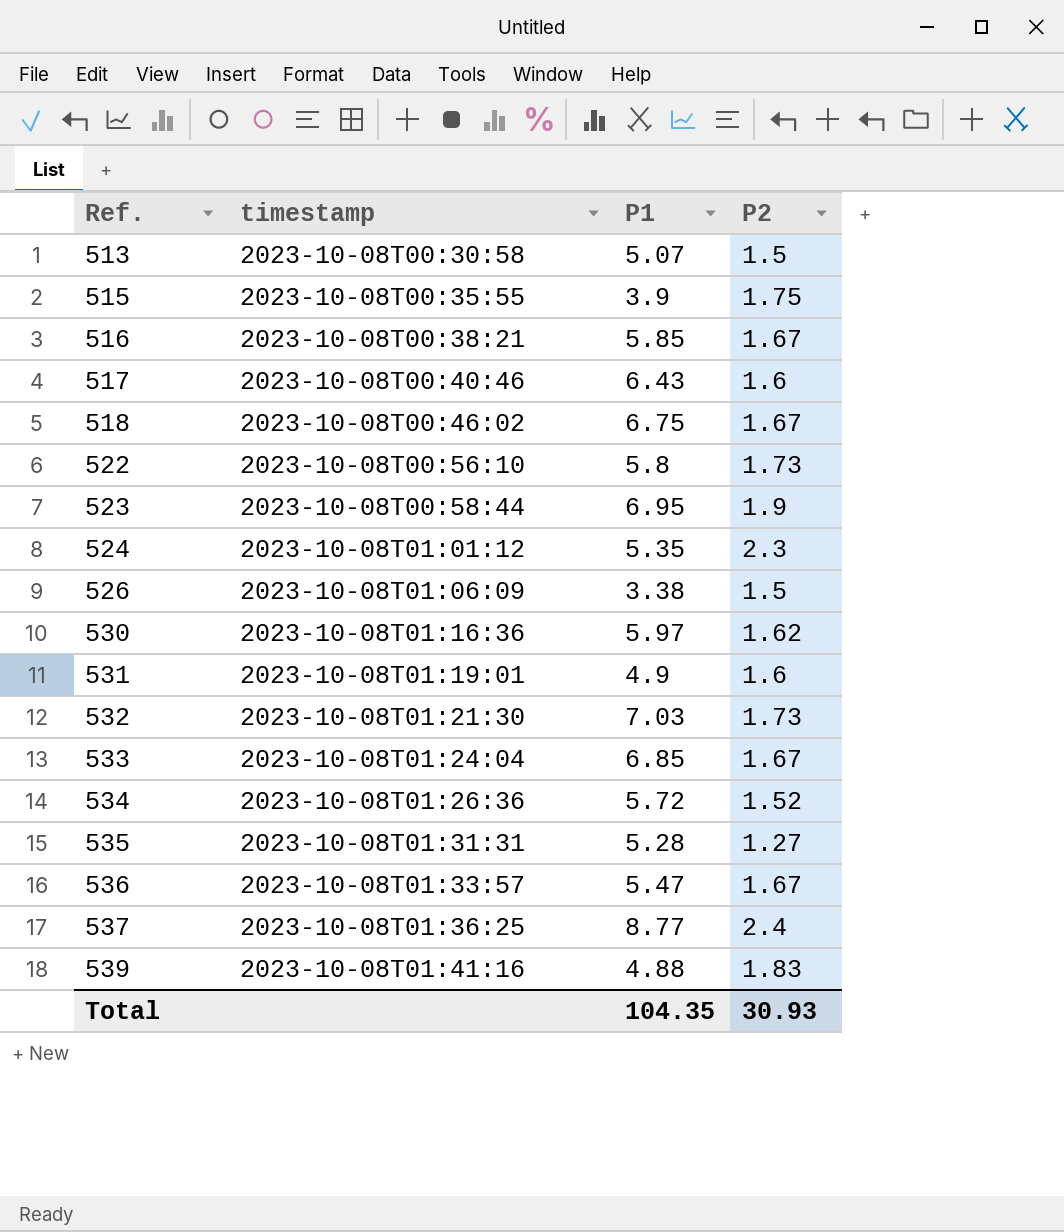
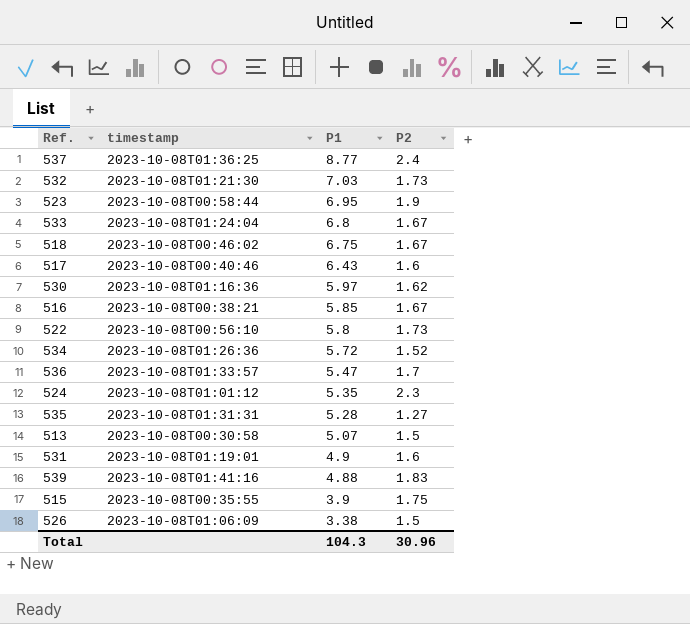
row order: Ref. ascending -> P1 descending
533 | P1: 6.85 -> 6.8
536 | P2: 1.67 -> 1.7
Total | P1: 104.35 -> 104.3
Total | P2: 30.93 -> 30.96

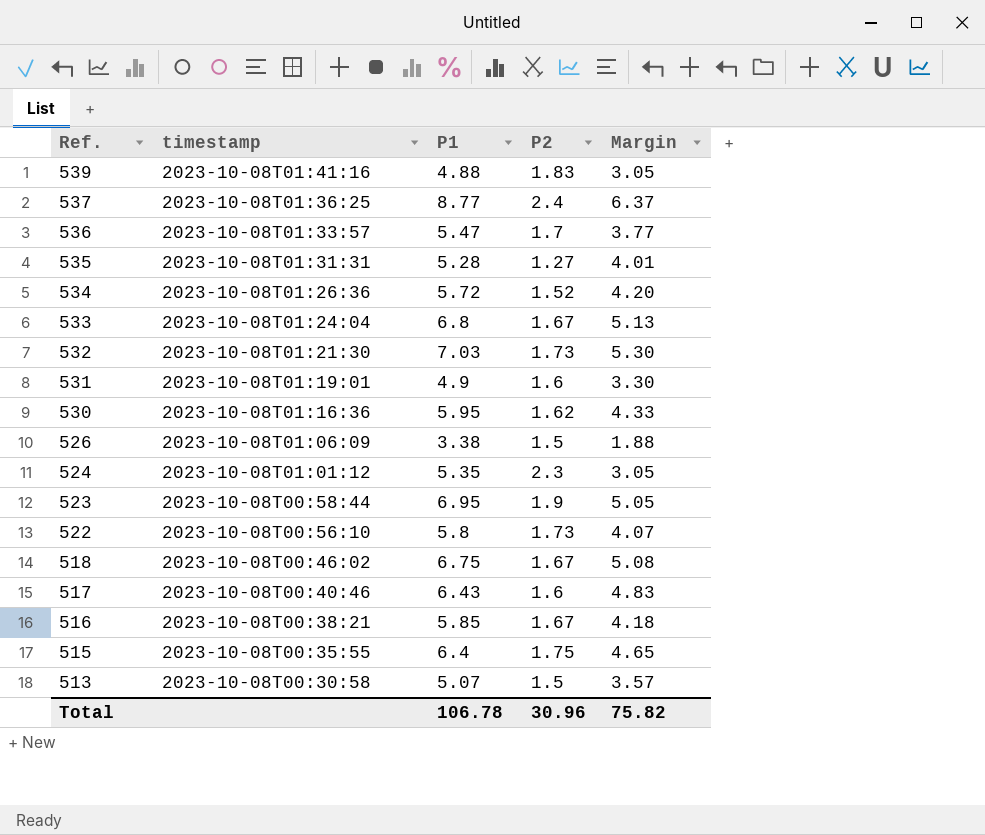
row order: P1 descending -> Ref. descending
column Margin | formula: none -> [P1] - [P2]
530 | P1: 5.97 -> 5.95
515 | P1: 3.9 -> 6.4
Total | P1: 104.3 -> 106.78

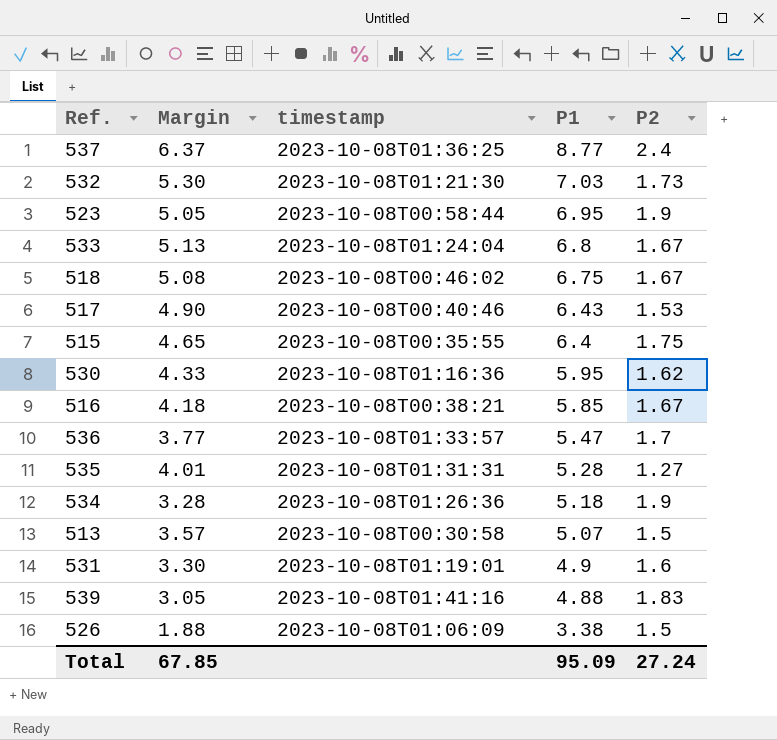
row order: Ref. descending -> P1 descending
column Margin | position: 5 -> 2
row 524: 2023-10-08T01:01:12 | 5.35 | 2.3 | 3.05 -> none
row 522: 2023-10-08T00:56:10 | 5.8 | 1.73 | 4.07 -> none
517 | Margin: 4.83 -> 4.90
517 | P2: 1.6 -> 1.53
534 | Margin: 4.20 -> 3.28
534 | P1: 5.72 -> 5.18
534 | P2: 1.52 -> 1.9
Total | Margin: 75.82 -> 67.85
Total | P1: 106.78 -> 95.09
Total | P2: 30.96 -> 27.24

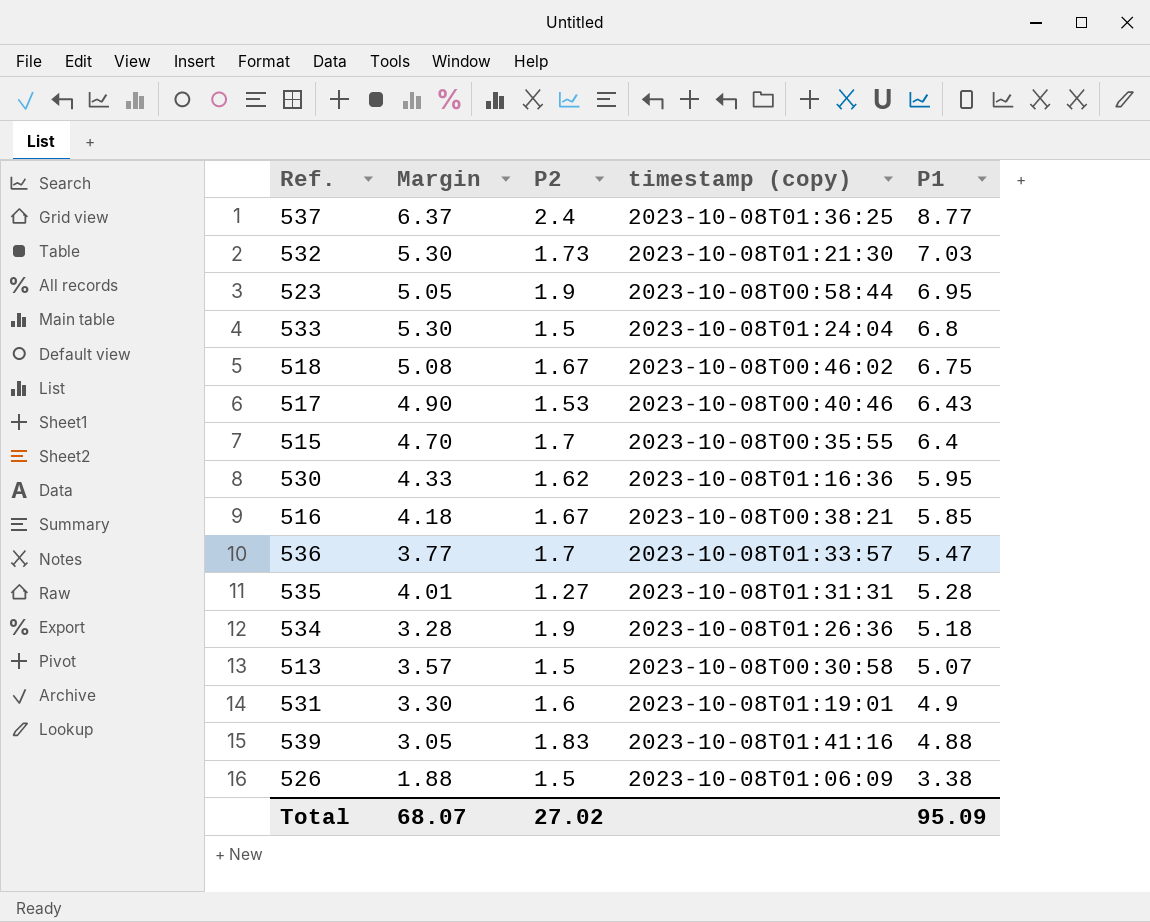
column P2 | position: 5 -> 3
column name: timestamp -> timestamp (copy)
533 | Margin: 5.13 -> 5.30
533 | P2: 1.67 -> 1.5
515 | Margin: 4.65 -> 4.70
515 | P2: 1.75 -> 1.7
Total | Margin: 67.85 -> 68.07
Total | P2: 27.24 -> 27.02

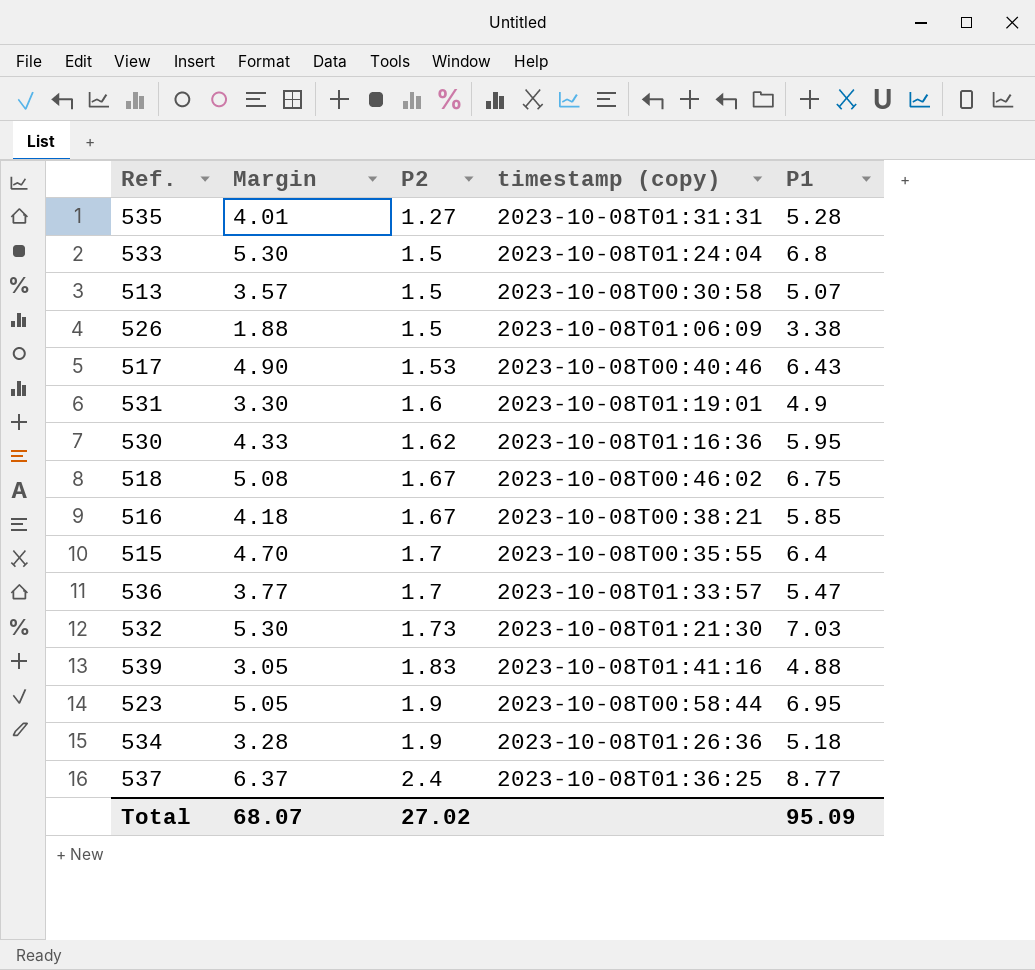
row order: P1 descending -> P2 ascending

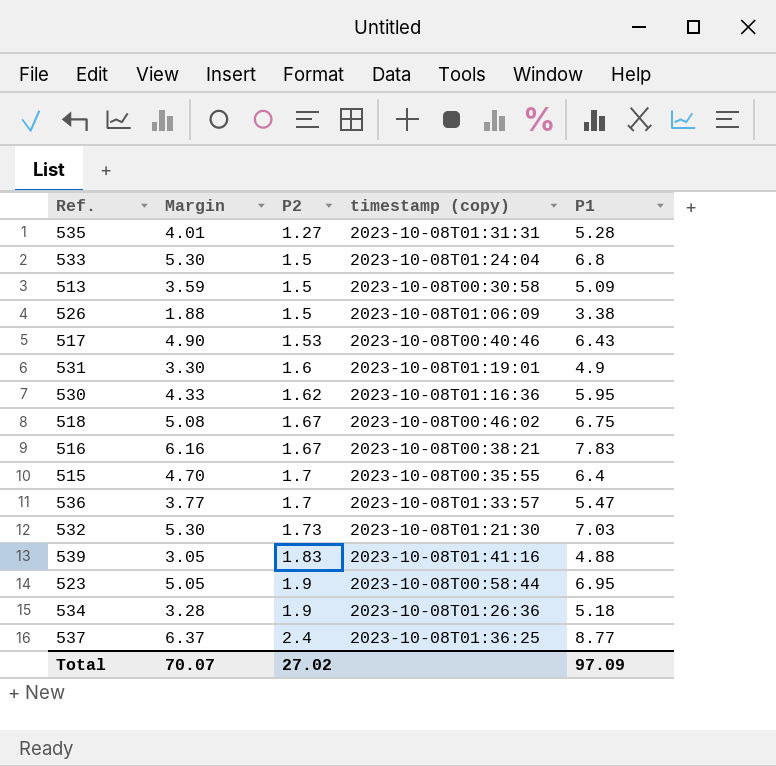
513 | Margin: 3.57 -> 3.59
513 | P1: 5.07 -> 5.09
516 | Margin: 4.18 -> 6.16
516 | P1: 5.85 -> 7.83
Total | Margin: 68.07 -> 70.07
Total | P1: 95.09 -> 97.09

